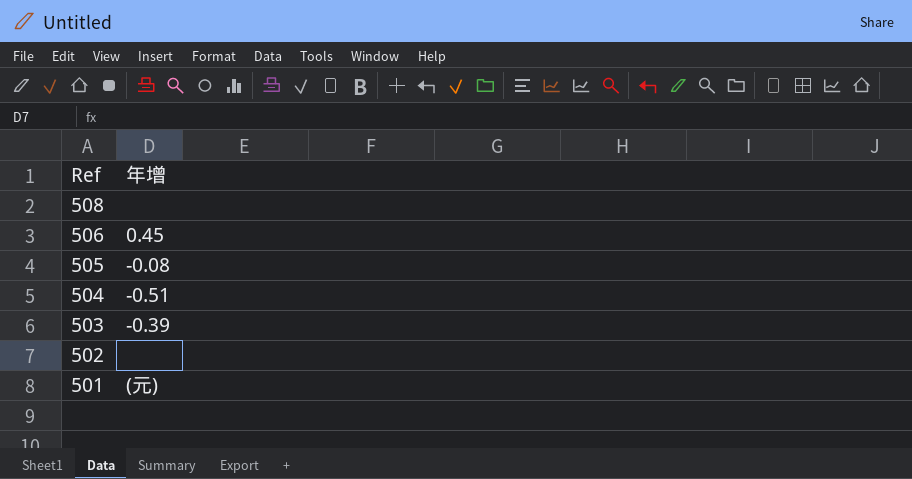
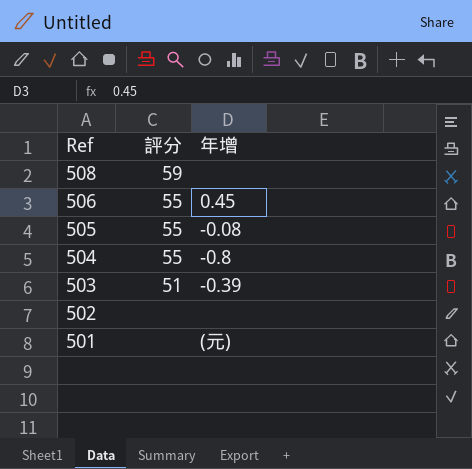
column 評分 | position: none -> 2
504 | 年增: -0.51 -> -0.8

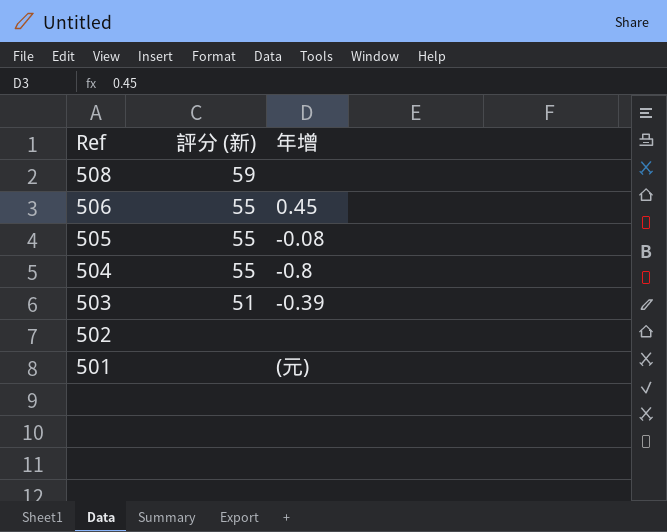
column name: 評分 -> 評分 (新)

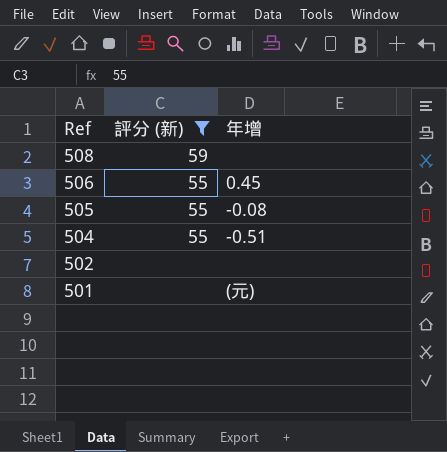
filter: none -> 評分 (新) != 51
504 | 年增: -0.8 -> -0.51

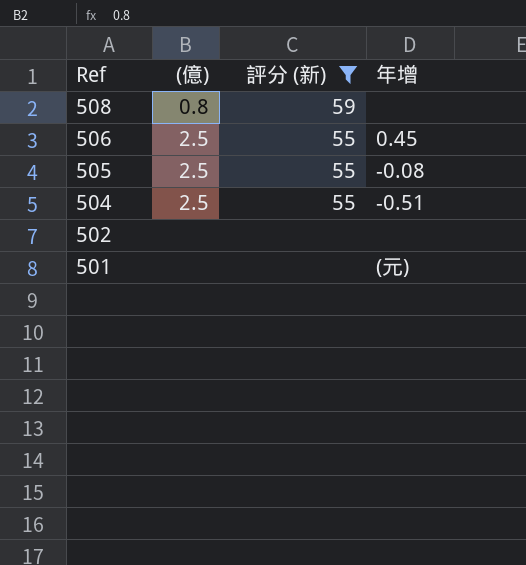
column (億) | position: none -> 2

